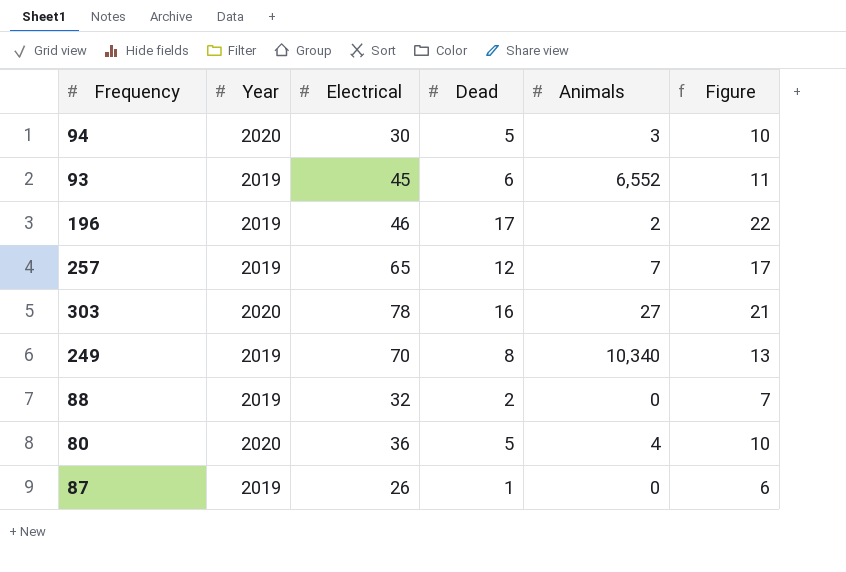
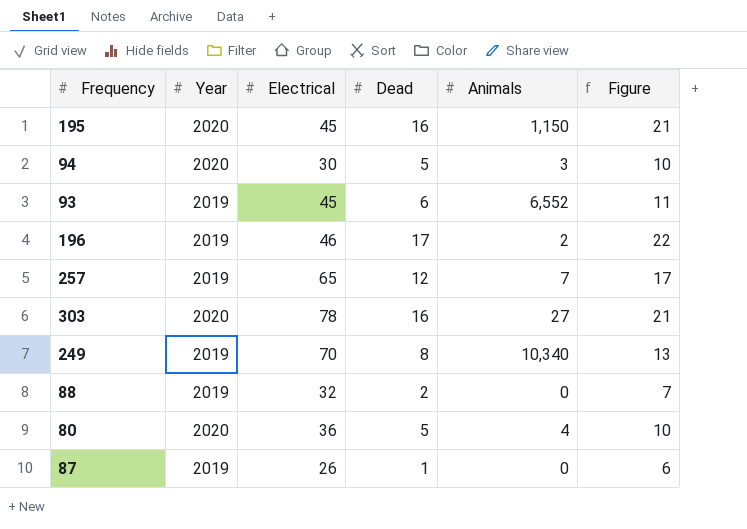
row 195: none -> 2020 | 45 | 16 | 1,150 | 21

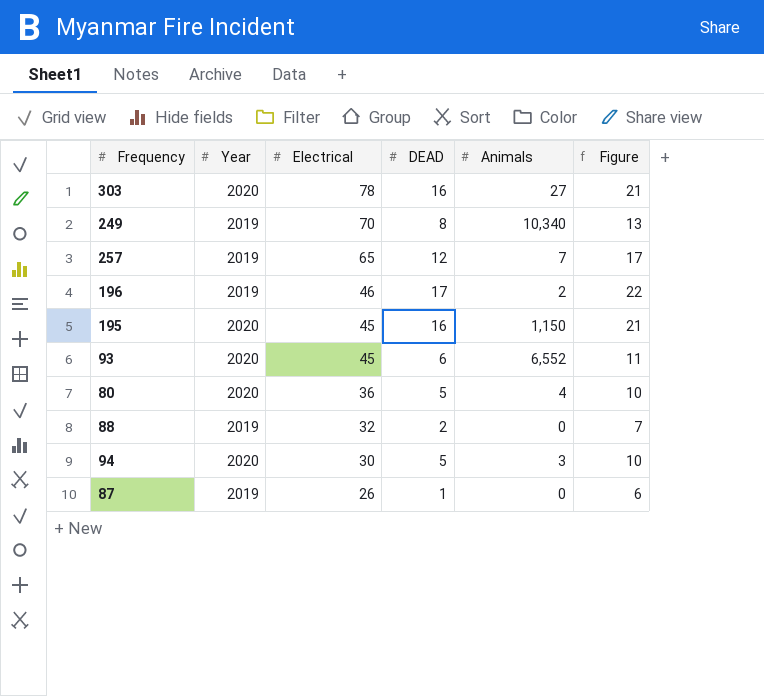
row order: none -> Electrical descending
column name: Dead -> DEAD
93 | Year: 2019 -> 2020

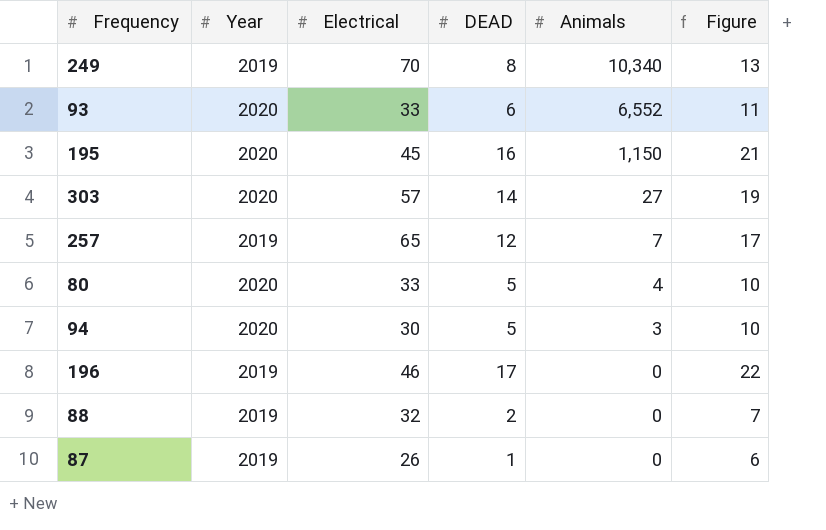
row order: Electrical descending -> Animals descending
93 | Electrical: 45 -> 33
303 | Electrical: 78 -> 57
303 | DEAD: 16 -> 14
303 | Figure: 21 -> 19
80 | Electrical: 36 -> 33
196 | Animals: 2 -> 0

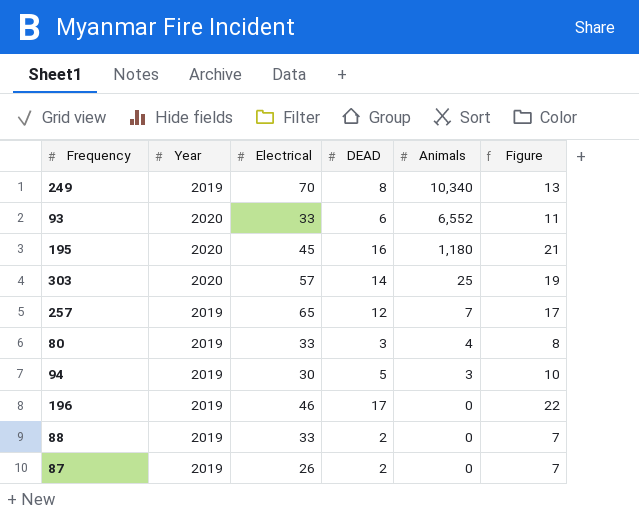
195 | Animals: 1,150 -> 1,180
303 | Animals: 27 -> 25
80 | Year: 2020 -> 2019
80 | DEAD: 5 -> 3
80 | Figure: 10 -> 8
94 | Year: 2020 -> 2019
88 | Electrical: 32 -> 33
87 | DEAD: 1 -> 2
87 | Figure: 6 -> 7

